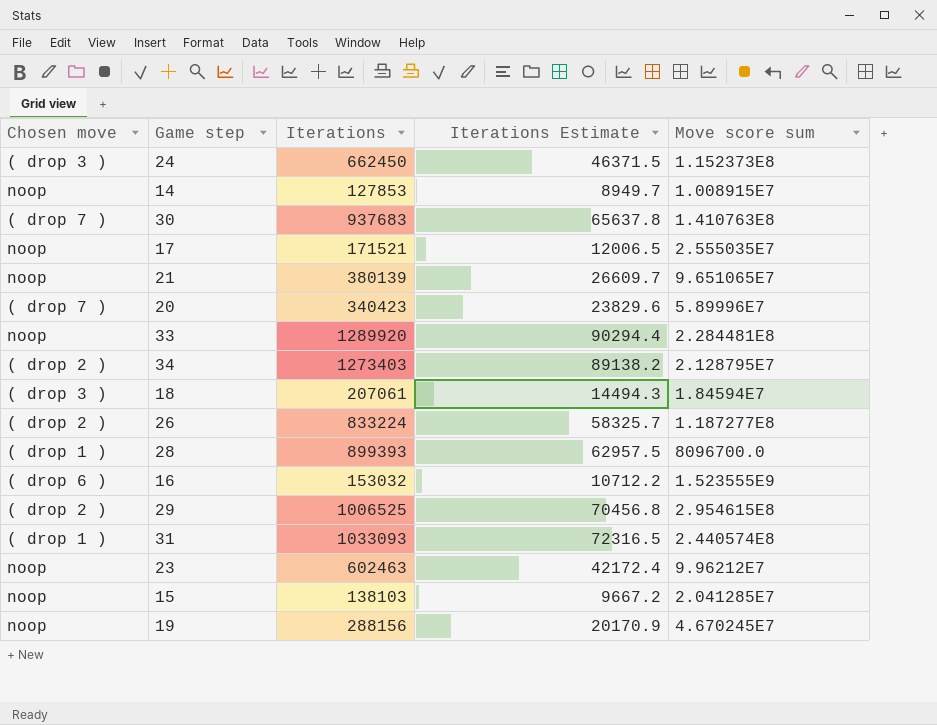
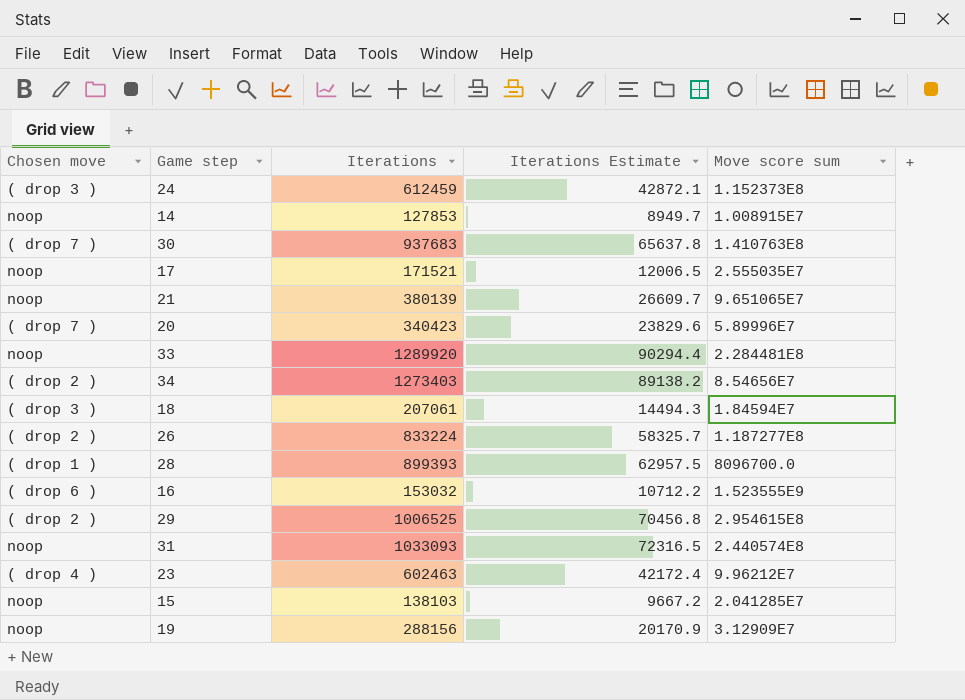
24 | Iterations: 662450 -> 612459
24 | Iterations Estimate: 46371.5 -> 42872.1
34 | Move score sum: 2.128795E7 -> 8.54656E7
31 | Chosen move: ( drop 1 ) -> noop
23 | Chosen move: noop -> ( drop 4 )
19 | Move score sum: 4.670245E7 -> 3.12909E7

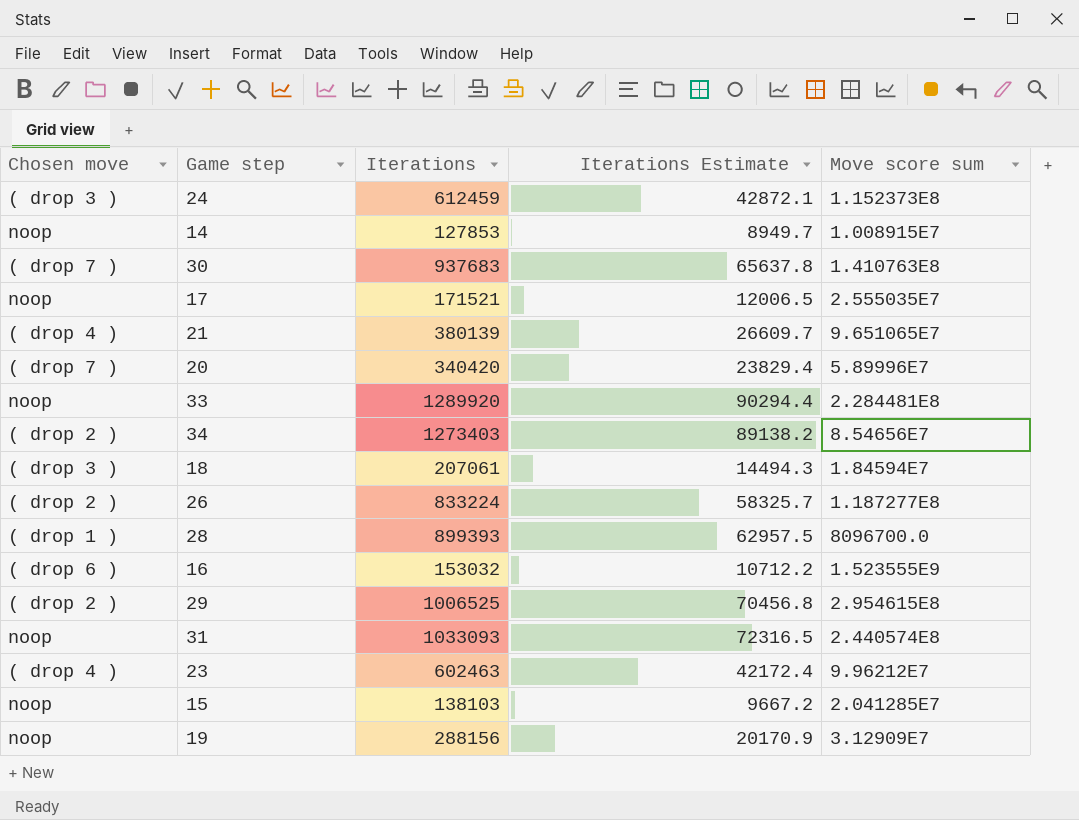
21 | Chosen move: noop -> ( drop 4 )
20 | Iterations: 340423 -> 340420
20 | Iterations Estimate: 23829.6 -> 23829.4

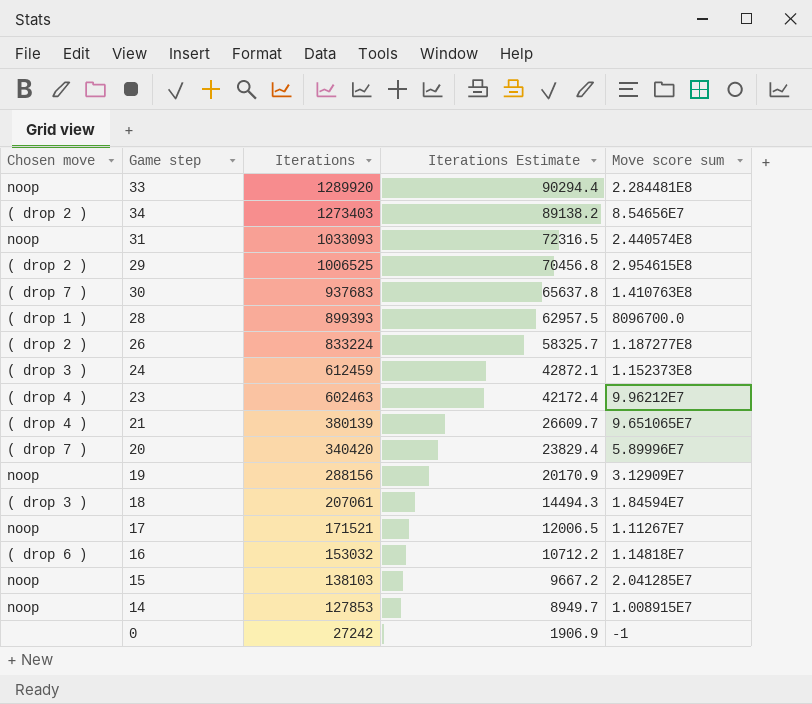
row order: none -> Iterations descending
17 | Move score sum: 2.555035E7 -> 1.11267E7
16 | Move score sum: 1.523555E9 -> 1.14818E7
row 0: none -> none | 27242 | 1906.9 | -1

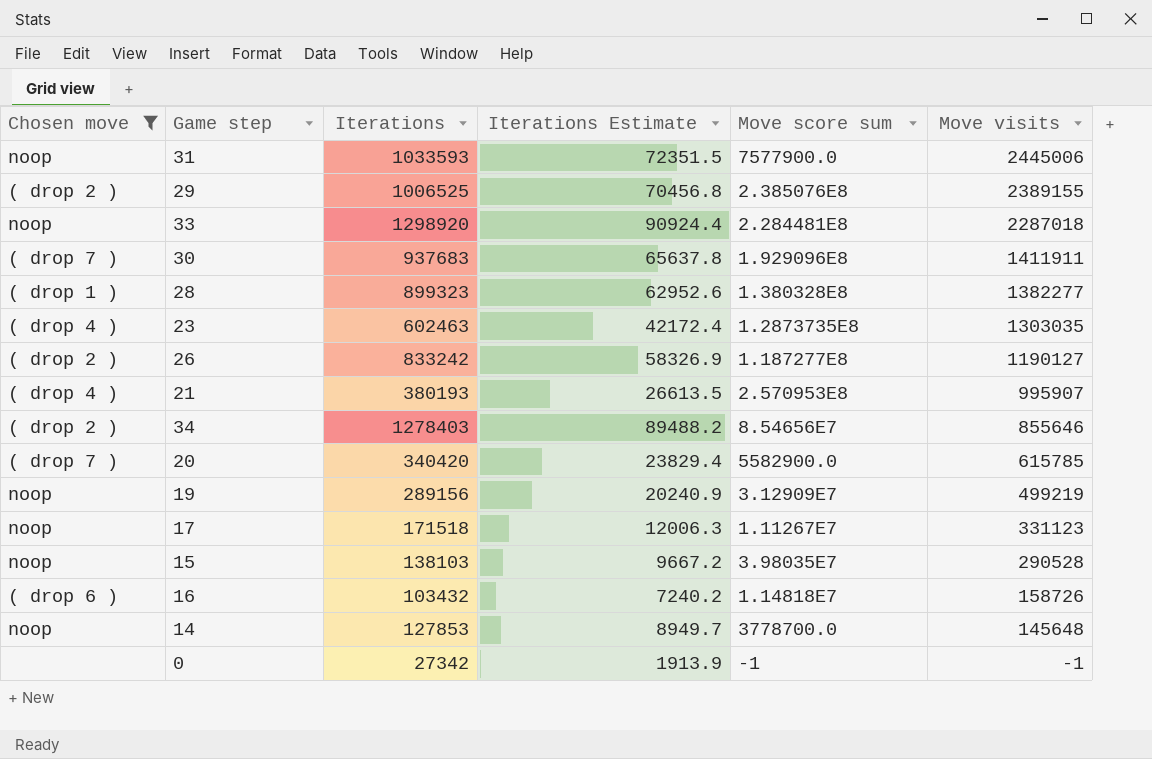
filter: none -> Chosen move != ( drop 3 )
row order: Iterations descending -> Move visits descending
column Move visits | position: none -> 6
31 | Iterations: 1033093 -> 1033593
31 | Iterations Estimate: 72316.5 -> 72351.5
31 | Move score sum: 2.440574E8 -> 7577900.0
29 | Move score sum: 2.954615E8 -> 2.385076E8
33 | Iterations: 1289920 -> 1298920
33 | Iterations Estimate: 90294.4 -> 90924.4
30 | Move score sum: 1.410763E8 -> 1.929096E8
28 | Iterations: 899393 -> 899323
28 | Iterations Estimate: 62957.5 -> 62952.6
28 | Move score sum: 8096700.0 -> 1.380328E8
23 | Move score sum: 9.96212E7 -> 1.2873735E8
26 | Iterations: 833224 -> 833242
26 | Iterations Estimate: 58325.7 -> 58326.9
21 | Iterations: 380139 -> 380193
21 | Iterations Estimate: 26609.7 -> 26613.5
21 | Move score sum: 9.651065E7 -> 2.570953E8
34 | Iterations: 1273403 -> 1278403
34 | Iterations Estimate: 89138.2 -> 89488.2
20 | Move score sum: 5.89996E7 -> 5582900.0
19 | Iterations: 288156 -> 289156
19 | Iterations Estimate: 20170.9 -> 20240.9
17 | Iterations: 171521 -> 171518
17 | Iterations Estimate: 12006.5 -> 12006.3
15 | Move score sum: 2.041285E7 -> 3.98035E7
16 | Iterations: 153032 -> 103432
16 | Iterations Estimate: 10712.2 -> 7240.2
14 | Move score sum: 1.008915E7 -> 3778700.0
0 | Iterations: 27242 -> 27342
0 | Iterations Estimate: 1906.9 -> 1913.9

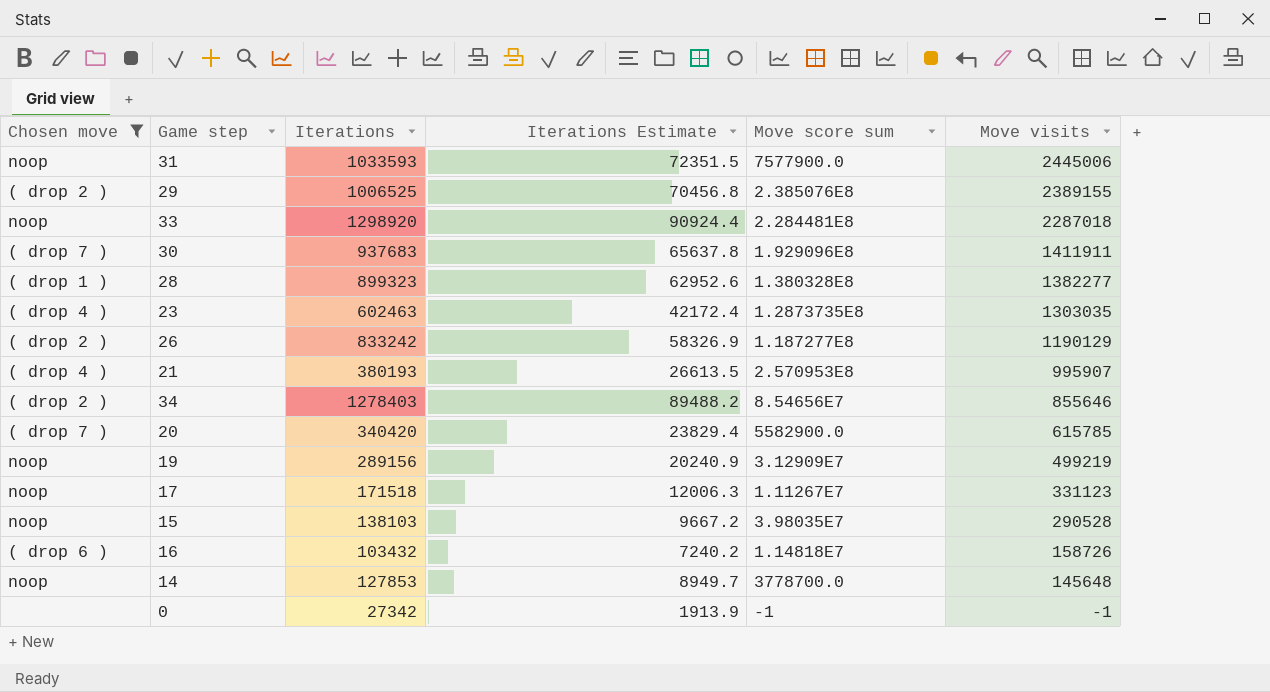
26 | Move visits: 1190127 -> 1190129

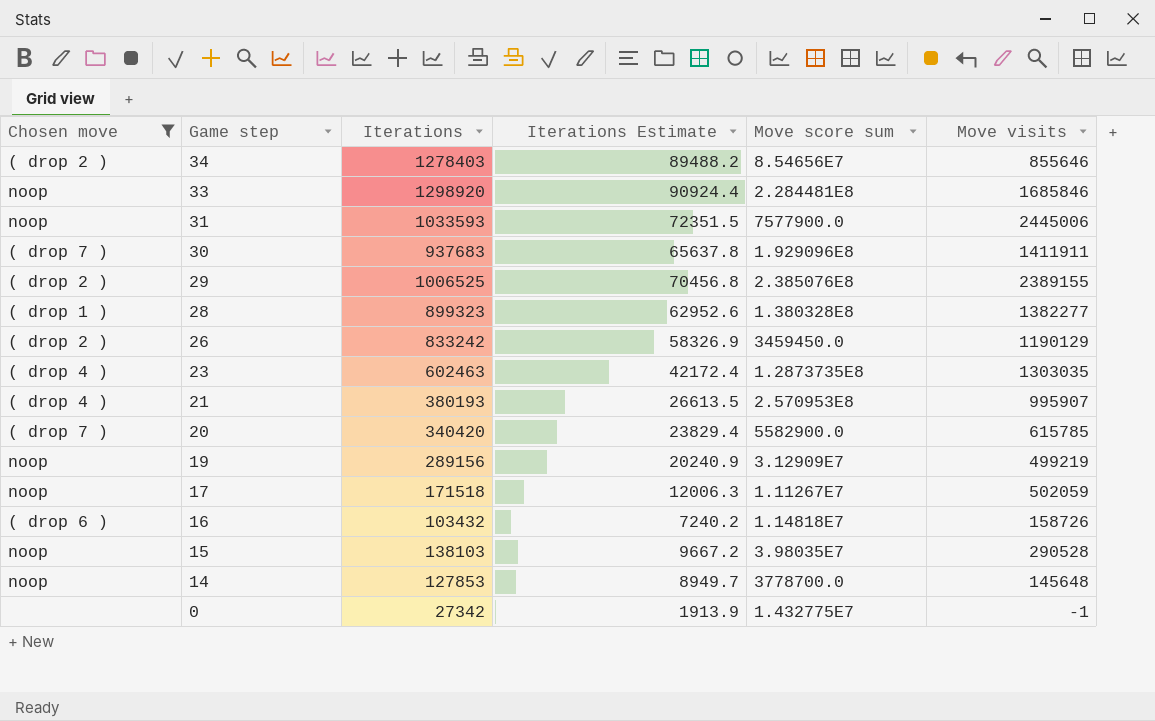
row order: Move visits descending -> Game step descending
33 | Move visits: 2287018 -> 1685846
26 | Move score sum: 1.187277E8 -> 3459450.0
17 | Move visits: 331123 -> 502059
0 | Move score sum: -1 -> 1.432775E7

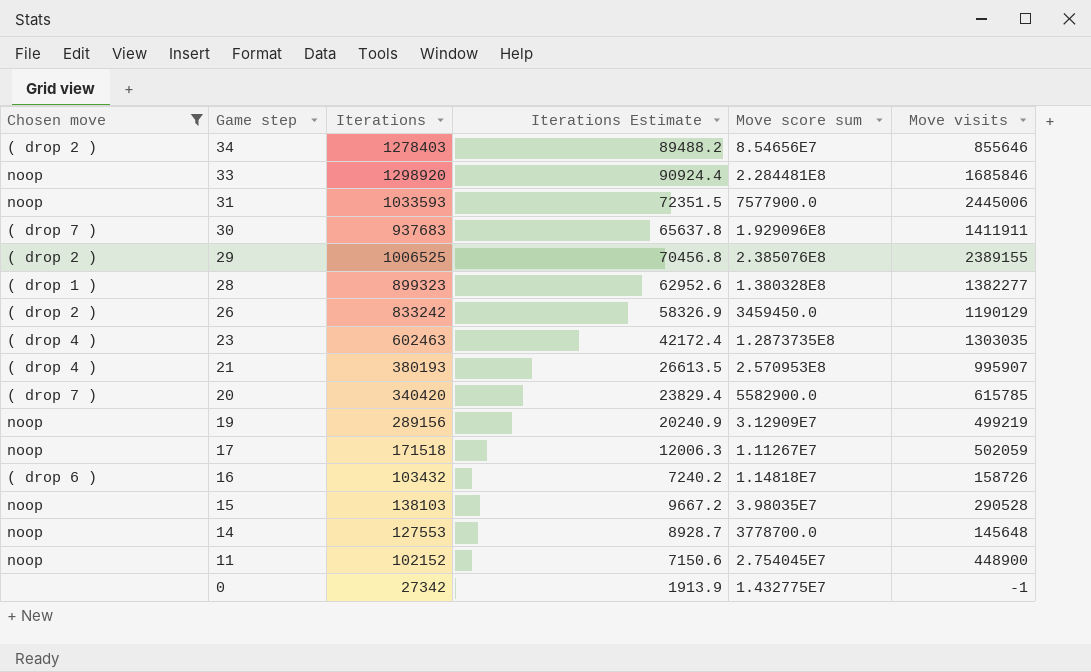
14 | Iterations: 127853 -> 127553
14 | Iterations Estimate: 8949.7 -> 8928.7
row 11: none -> noop | 102152 | 7150.6 | 2.754045E7 | 448900

